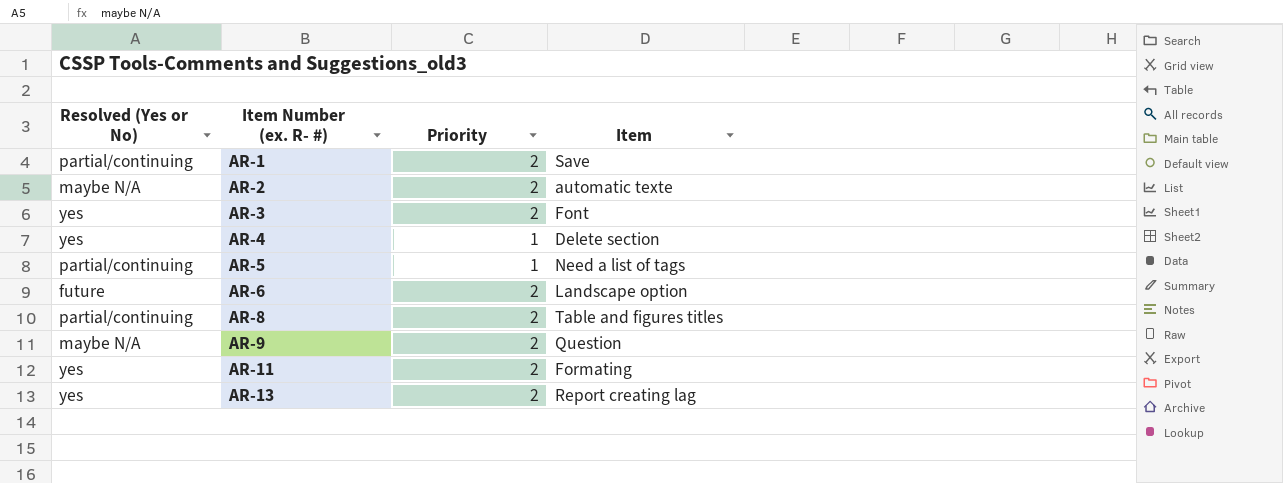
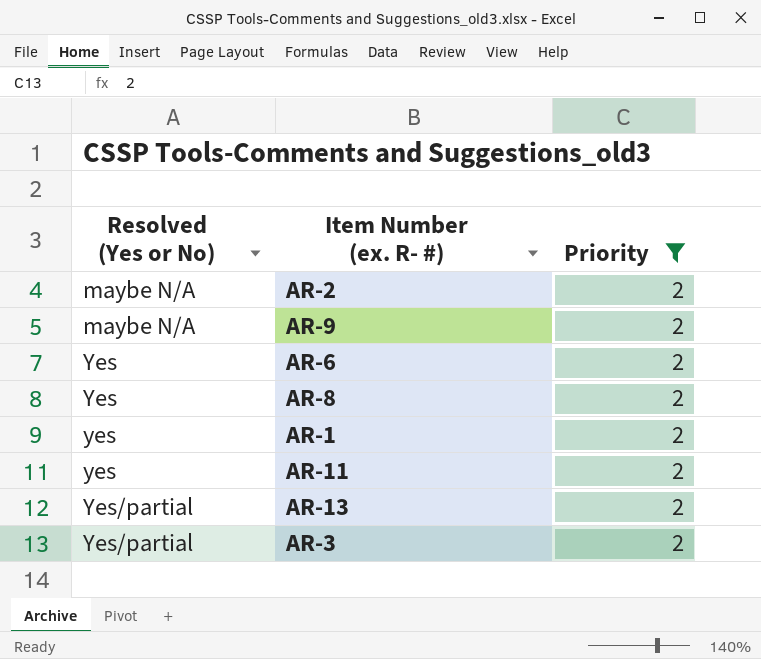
filter: none -> Priority = 2
row order: Item Number (ex. R- #) ascending -> Resolved (Yes or No) ascending
column Item | position: 4 -> none
AR-6 | Resolved (Yes or No): future -> Yes
AR-8 | Resolved (Yes or No): partial/continuing -> Yes
AR-1 | Resolved (Yes or No): partial/continuing -> yes
AR-13 | Resolved (Yes or No): yes -> Yes/partial
AR-3 | Resolved (Yes or No): yes -> Yes/partial

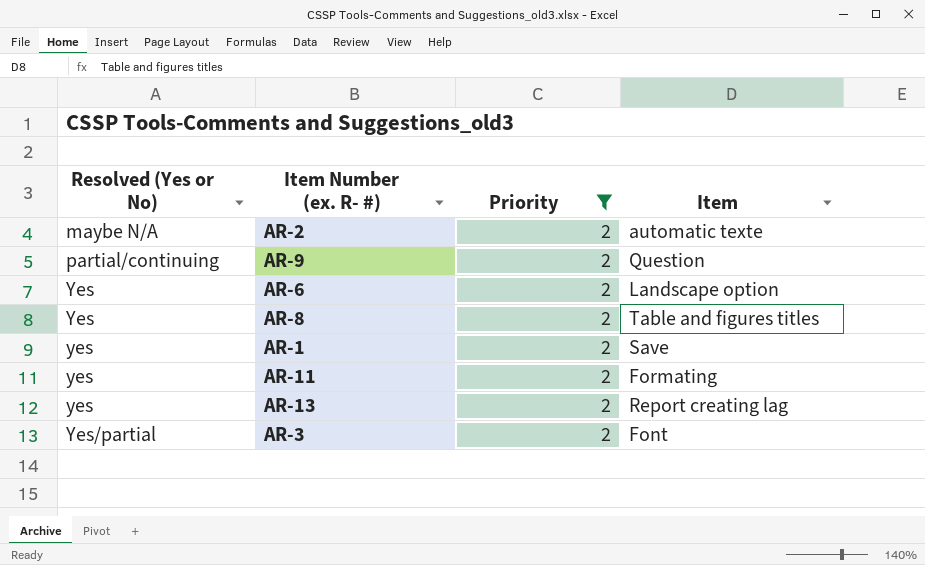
column Item | position: none -> 4
AR-9 | Resolved (Yes or No): maybe N/A -> partial/continuing
AR-13 | Resolved (Yes or No): Yes/partial -> yes

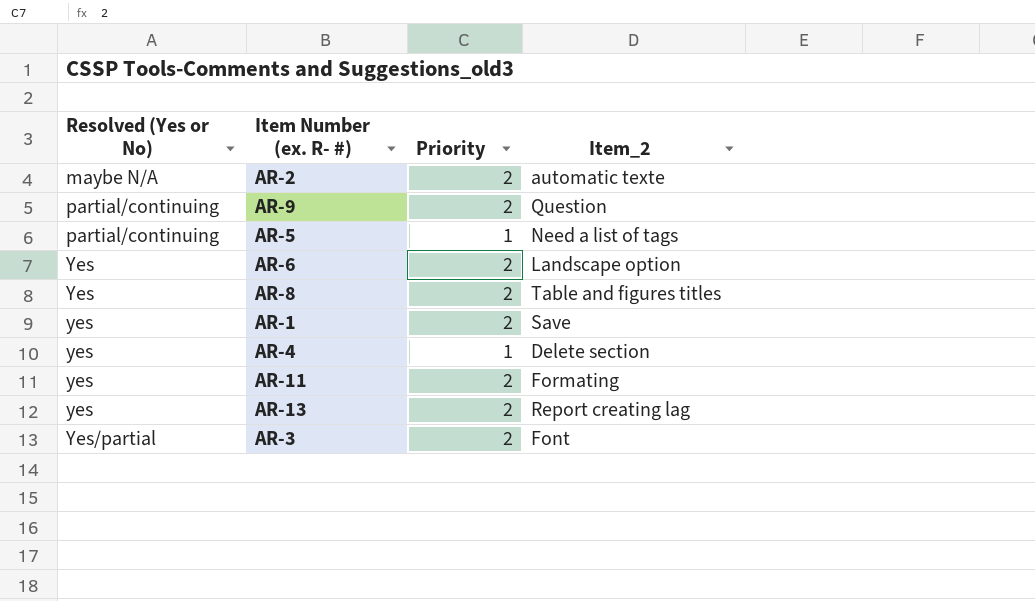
filter: Priority = 2 -> none
column name: Item -> Item_2

